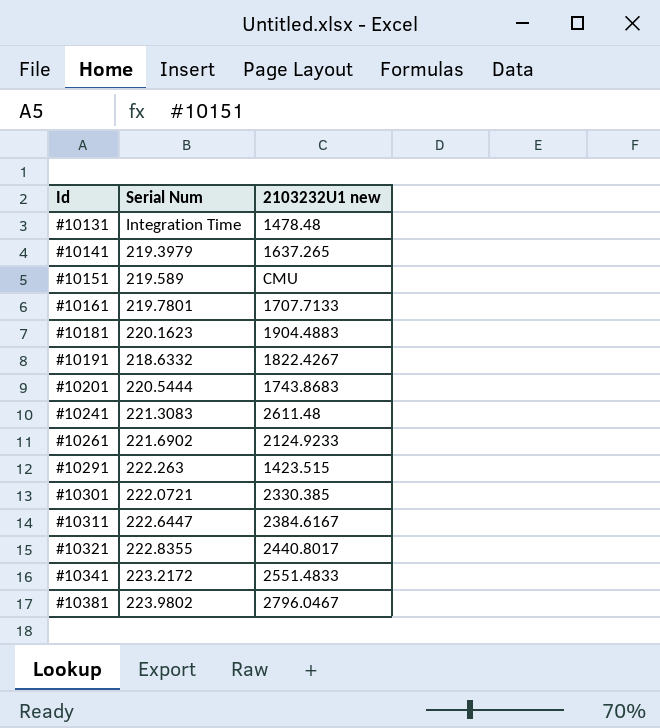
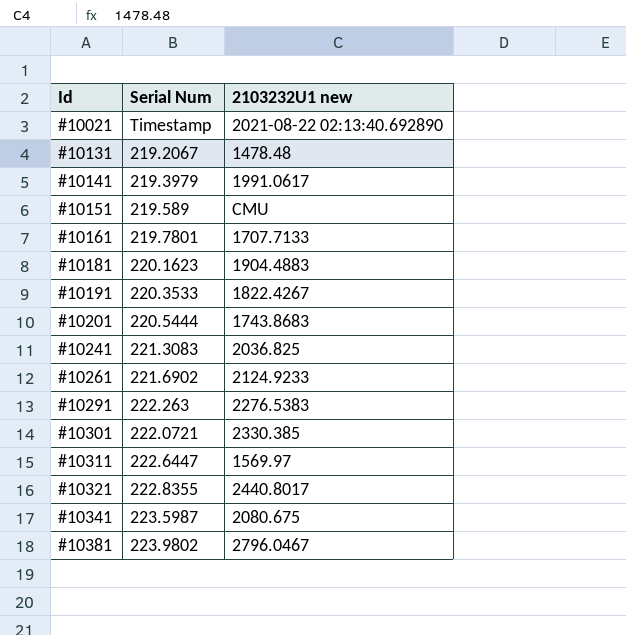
row #10021: none -> Timestamp | 2021-08-22 02:13:40.692890
#10131 | Serial Num: Integration Time -> 219.2067
#10141 | 2103232U1 new: 1637.265 -> 1991.0617
#10191 | Serial Num: 218.6332 -> 220.3533
#10241 | 2103232U1 new: 2611.48 -> 2036.825
#10291 | 2103232U1 new: 1423.515 -> 2276.5383
#10311 | 2103232U1 new: 2384.6167 -> 1569.97
#10341 | Serial Num: 223.2172 -> 223.5987
#10341 | 2103232U1 new: 2551.4833 -> 2080.675

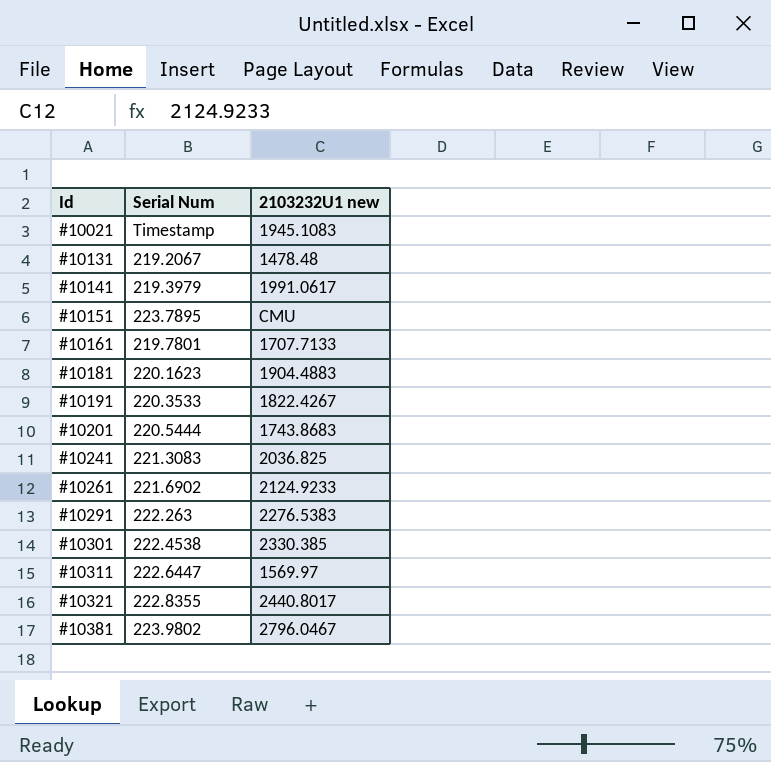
row #10341: 223.5987 | 2080.675 -> none
#10021 | 2103232U1 new: 2021-08-22 02:13:40.692890 -> 1945.1083
#10151 | Serial Num: 219.589 -> 223.7895
#10301 | Serial Num: 222.0721 -> 222.4538

